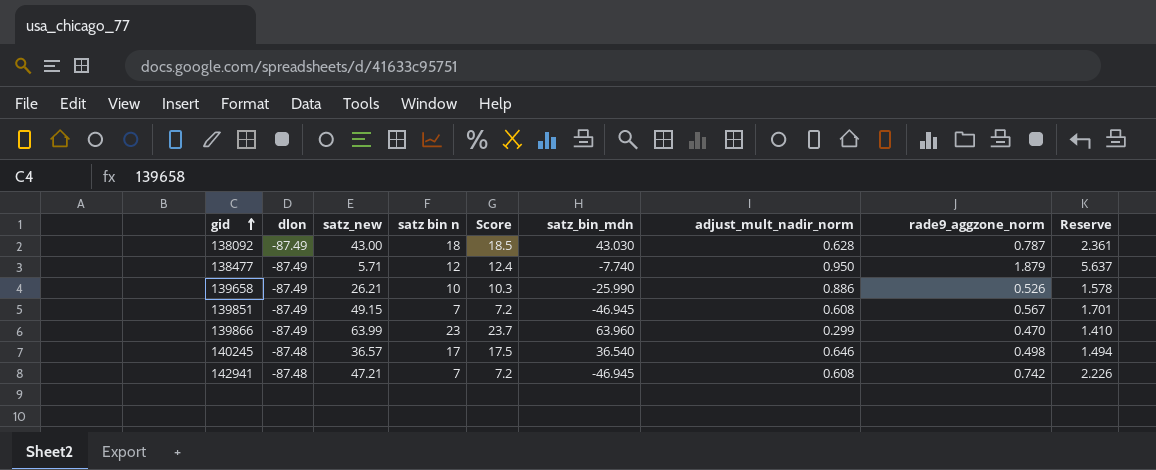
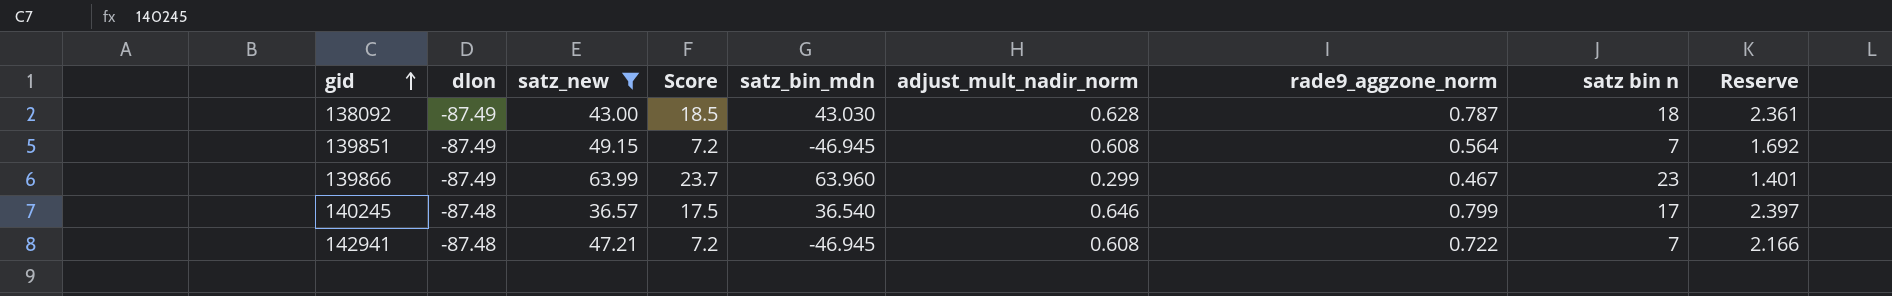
filter: none -> satz_new >= 36.57
column satz bin n | position: 4 -> 8
139851 | rade9_aggzone_norm: 0.567 -> 0.564
139851 | Reserve: 1.701 -> 1.692
139866 | rade9_aggzone_norm: 0.470 -> 0.467
139866 | Reserve: 1.410 -> 1.401
140245 | rade9_aggzone_norm: 0.498 -> 0.799
140245 | Reserve: 1.494 -> 2.397
142941 | rade9_aggzone_norm: 0.742 -> 0.722
142941 | Reserve: 2.226 -> 2.166

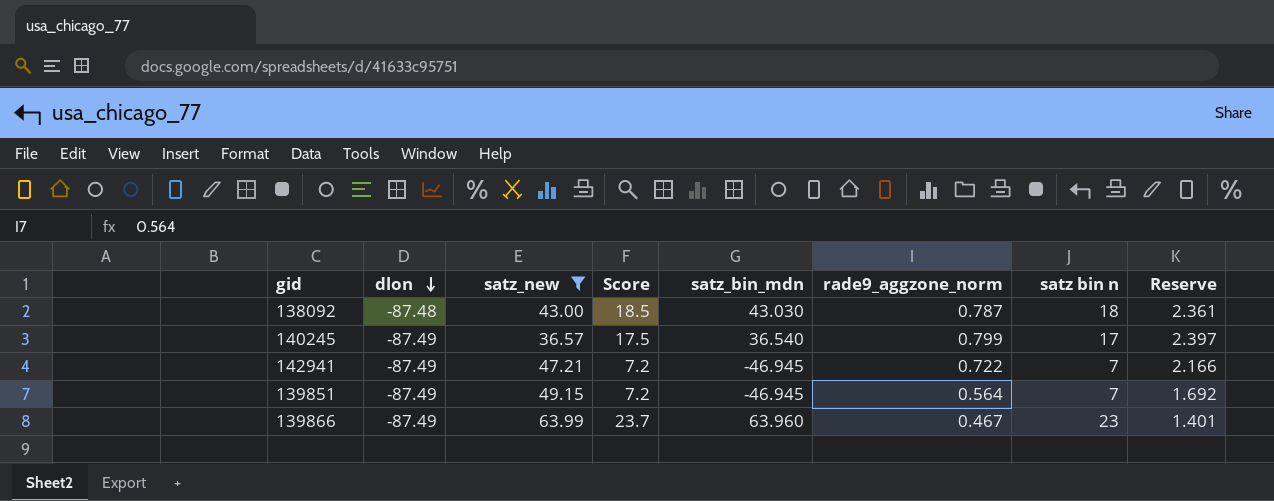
row order: gid ascending -> dlon descending
column adjust_mult_nadir_norm | position: 6 -> none
138092 | dlon: -87.49 -> -87.48
140245 | dlon: -87.48 -> -87.49
142941 | dlon: -87.48 -> -87.49

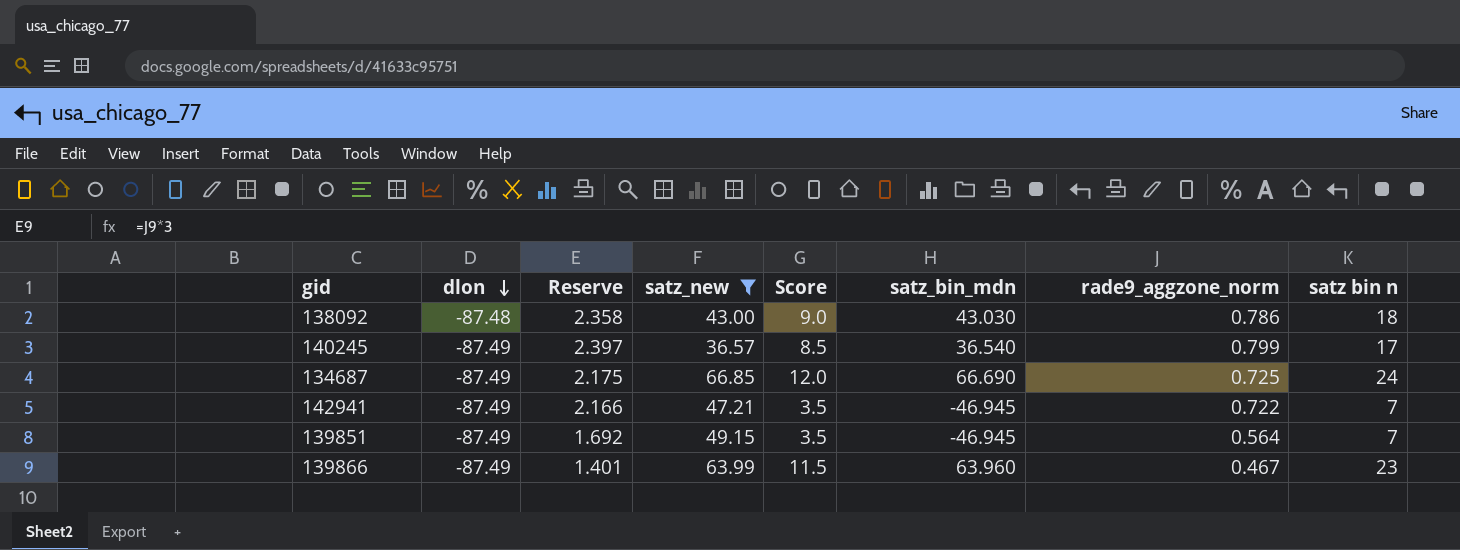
column Reserve | position: 8 -> 3
column Score | formula: [satz bin n] * 1.03 -> [satz bin n] * 0.5
138092 | Reserve: 2.361 -> 2.358
138092 | rade9_aggzone_norm: 0.787 -> 0.786
row 134687: none -> -87.49 | 2.175 | 66.85 | 12.0 | 66.690 | 0.725 | 24

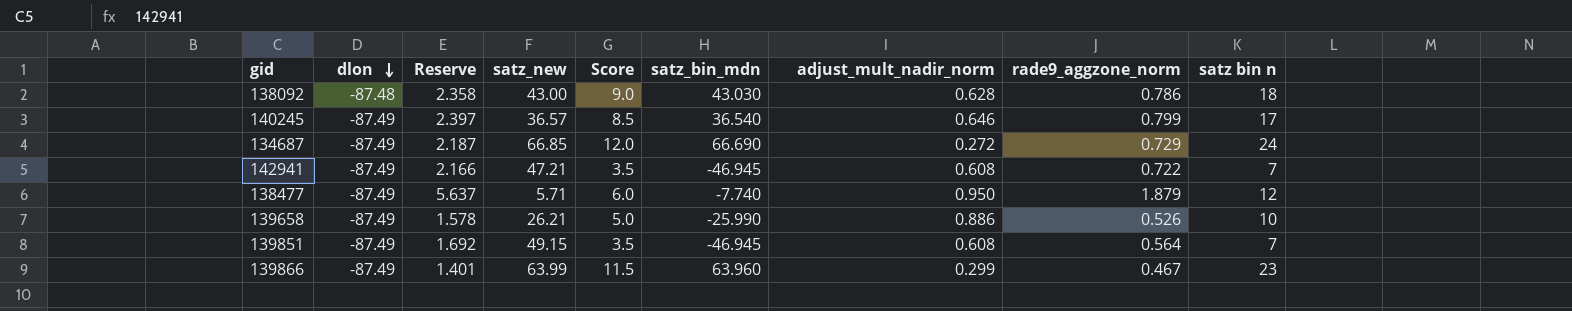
filter: satz_new >= 36.57 -> none
column adjust_mult_nadir_norm | position: none -> 7
134687 | Reserve: 2.175 -> 2.187
134687 | rade9_aggzone_norm: 0.725 -> 0.729

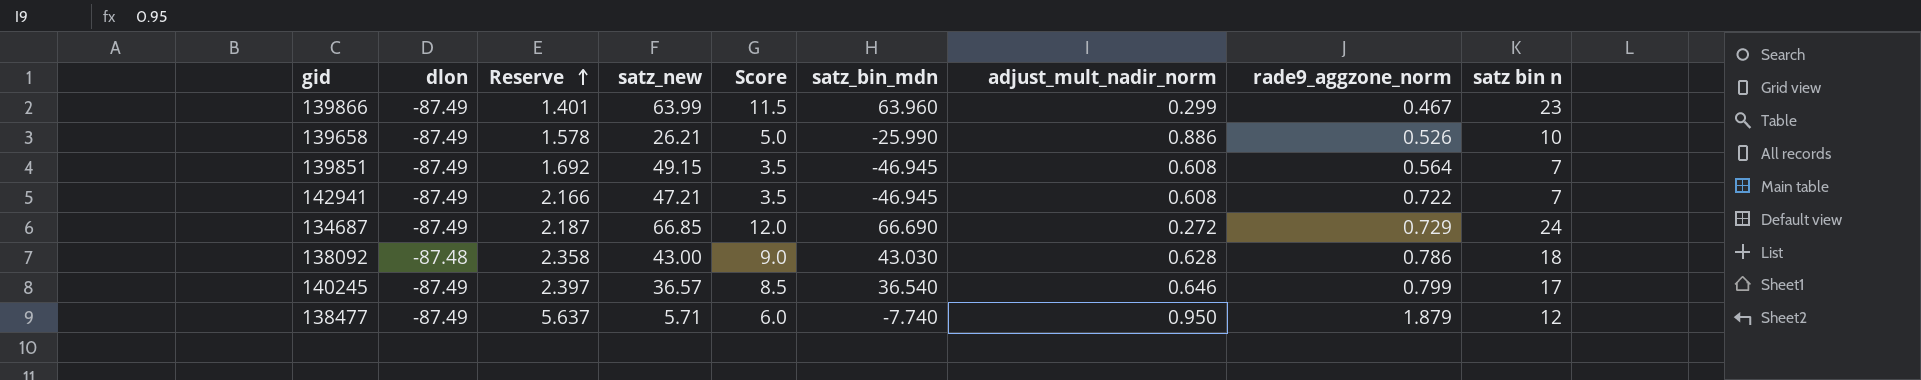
row order: dlon descending -> Reserve ascending

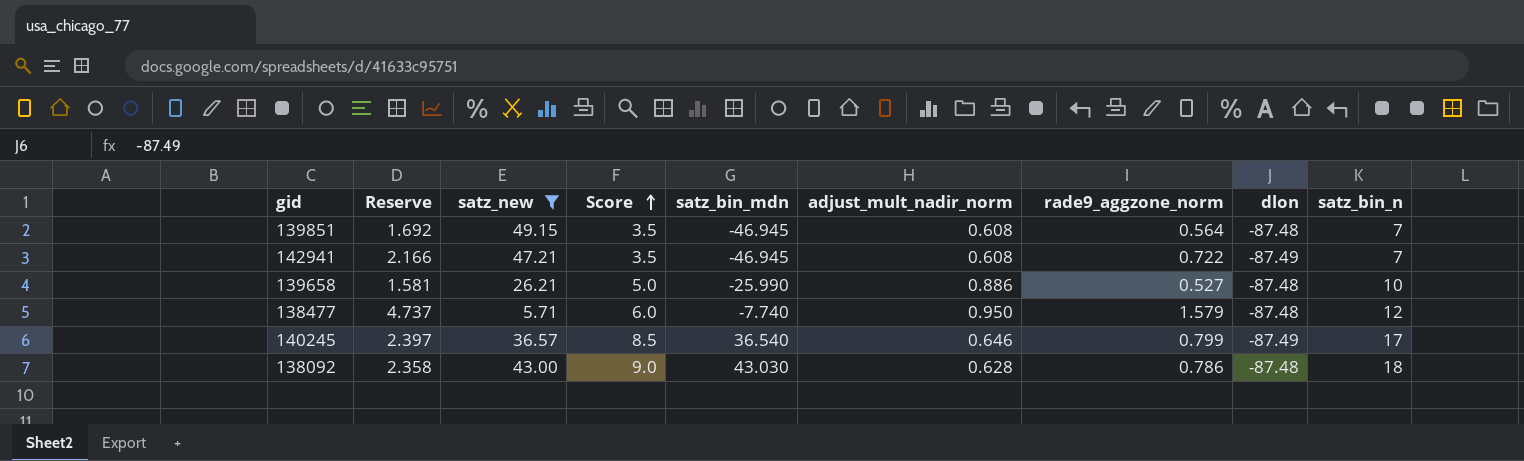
filter: none -> satz_new <= 49.15
row order: Reserve ascending -> Score ascending
column dlon | position: 2 -> 8
column name: satz bin n -> satz_bin_n
139851 | dlon: -87.49 -> -87.48
139658 | Reserve: 1.578 -> 1.581
139658 | rade9_aggzone_norm: 0.526 -> 0.527
139658 | dlon: -87.49 -> -87.48
138477 | Reserve: 5.637 -> 4.737
138477 | rade9_aggzone_norm: 1.879 -> 1.579
138477 | dlon: -87.49 -> -87.48

